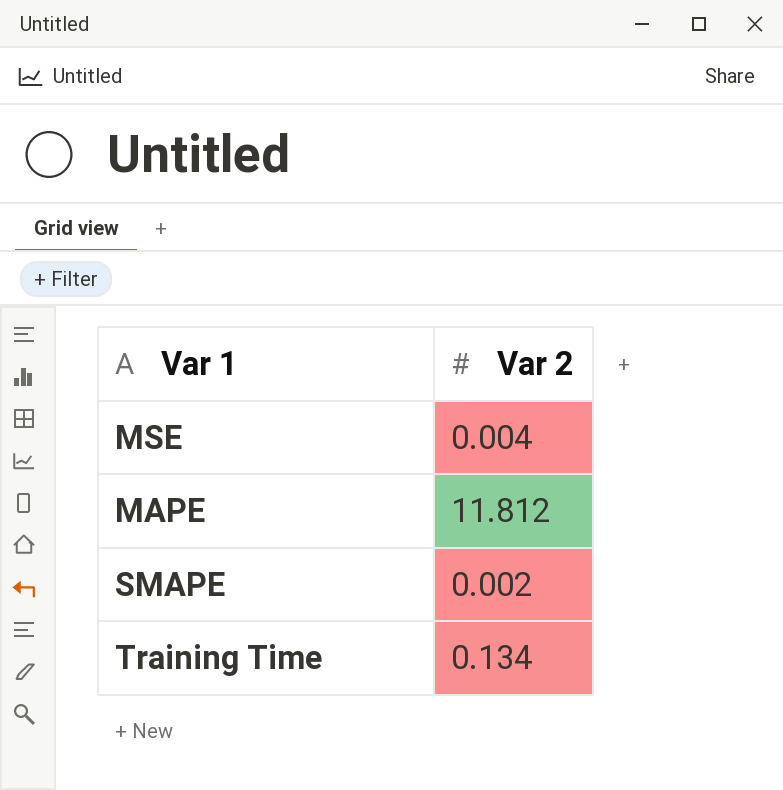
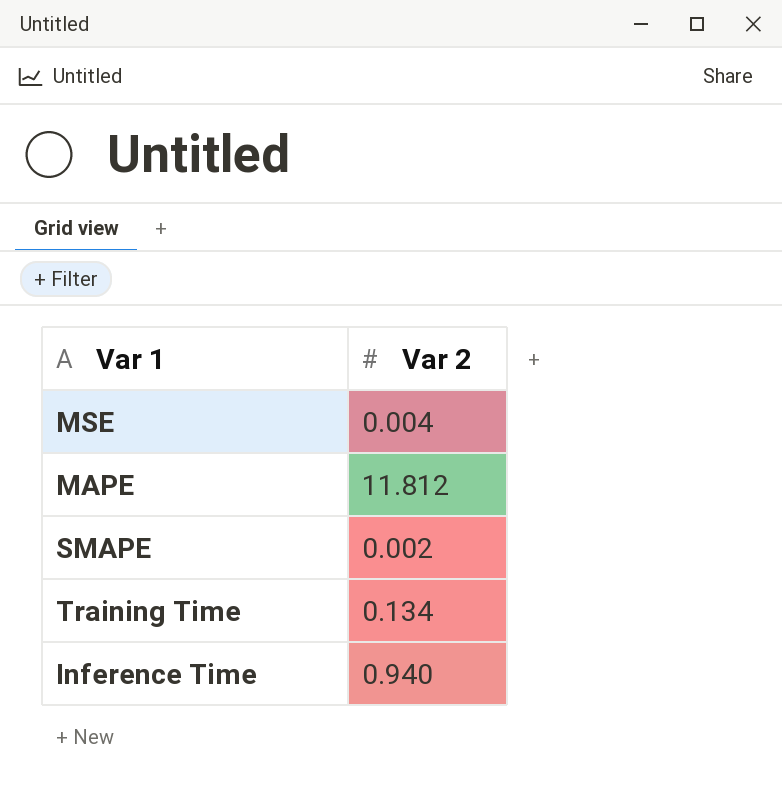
row Inference Time: none -> 0.940

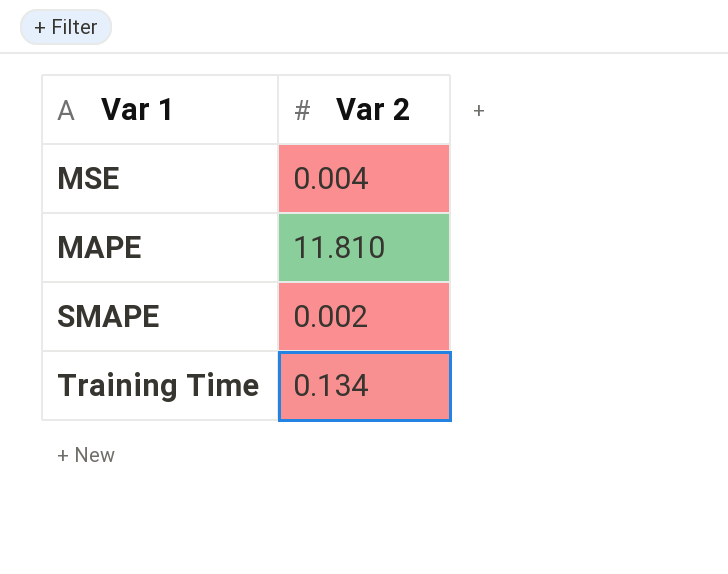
row Inference Time: 0.940 -> none
MAPE | Var 2: 11.812 -> 11.810

